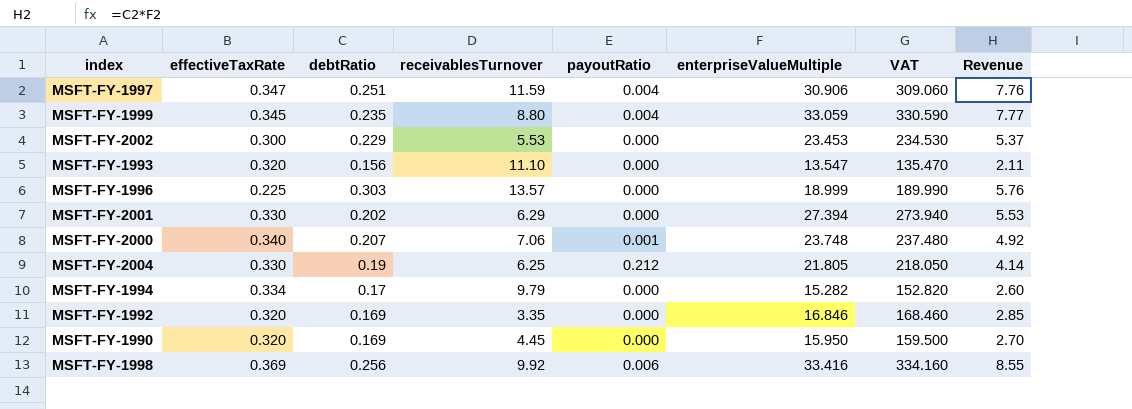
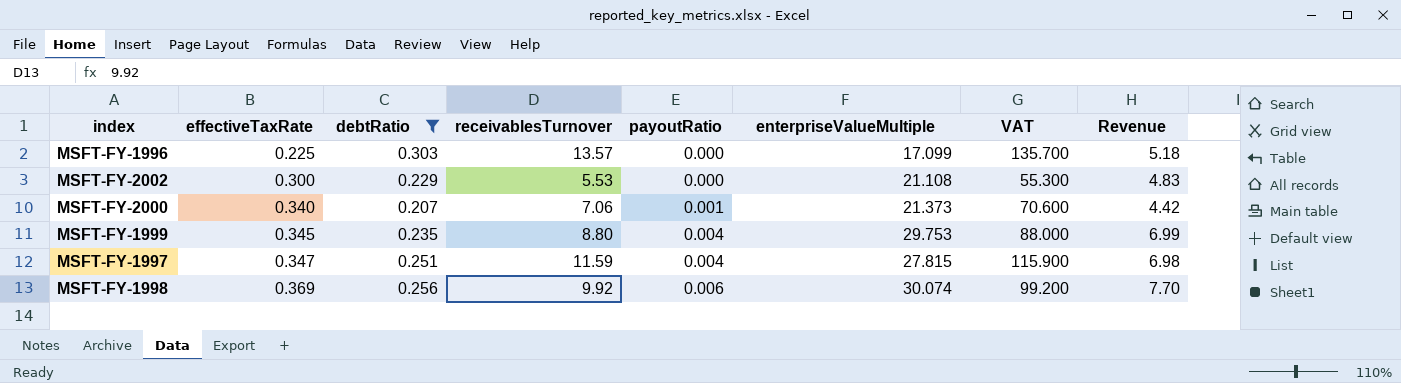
filter: none -> debtRatio >= 0.207
row order: none -> effectiveTaxRate ascending
column VAT | formula: [enterpriseValueMultiple] * 10 -> [receivablesTurnover] * 10
MSFT-FY-1996 | enterpriseValueMultiple: 18.999 -> 17.099
MSFT-FY-1996 | Revenue: 5.76 -> 5.18
MSFT-FY-2002 | enterpriseValueMultiple: 23.453 -> 21.108
MSFT-FY-2002 | Revenue: 5.37 -> 4.83
MSFT-FY-2000 | enterpriseValueMultiple: 23.748 -> 21.373
MSFT-FY-2000 | Revenue: 4.92 -> 4.42
MSFT-FY-1999 | enterpriseValueMultiple: 33.059 -> 29.753
MSFT-FY-1999 | Revenue: 7.77 -> 6.99
MSFT-FY-1997 | enterpriseValueMultiple: 30.906 -> 27.815
MSFT-FY-1997 | Revenue: 7.76 -> 6.98
MSFT-FY-1998 | enterpriseValueMultiple: 33.416 -> 30.074
MSFT-FY-1998 | Revenue: 8.55 -> 7.70

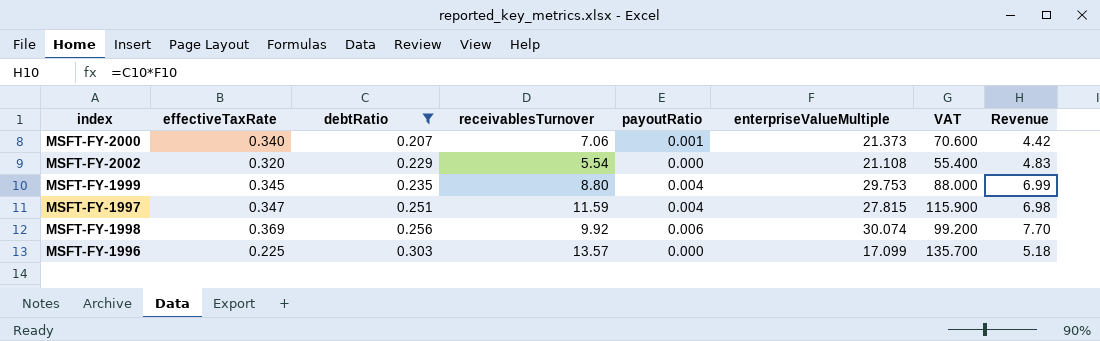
row order: effectiveTaxRate ascending -> debtRatio ascending
MSFT-FY-2002 | effectiveTaxRate: 0.300 -> 0.320
MSFT-FY-2002 | receivablesTurnover: 5.53 -> 5.54
MSFT-FY-2002 | VAT: 55.300 -> 55.400

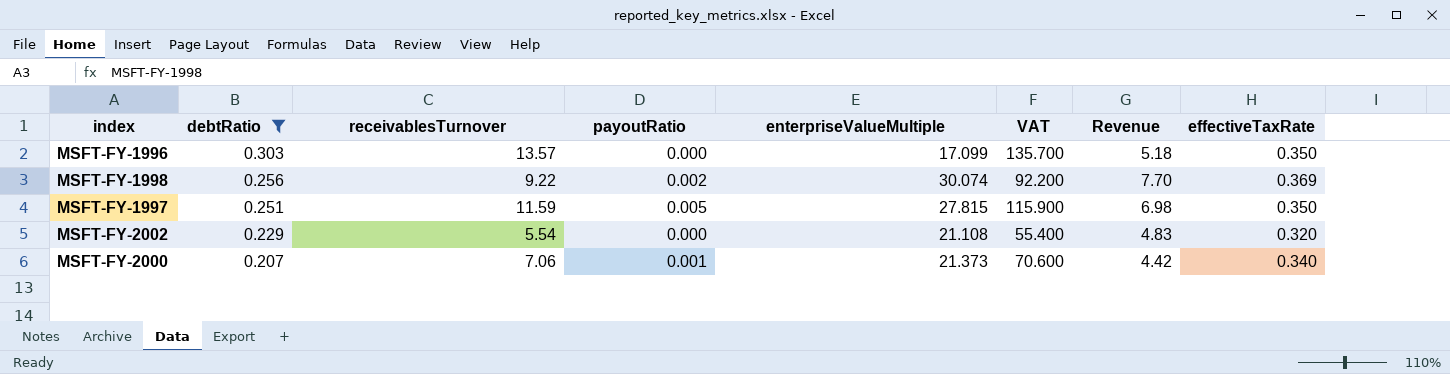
row order: debtRatio ascending -> debtRatio descending
column effectiveTaxRate | position: 2 -> 8
row MSFT-FY-1999: 0.345 | 0.235 | 8.80 | 0.004 | 29.753 | 88.000 | 6.99 -> none
MSFT-FY-1996 | effectiveTaxRate: 0.225 -> 0.350
MSFT-FY-1998 | receivablesTurnover: 9.92 -> 9.22
MSFT-FY-1998 | payoutRatio: 0.006 -> 0.002
MSFT-FY-1998 | VAT: 99.200 -> 92.200
MSFT-FY-1997 | payoutRatio: 0.004 -> 0.005
MSFT-FY-1997 | effectiveTaxRate: 0.347 -> 0.350

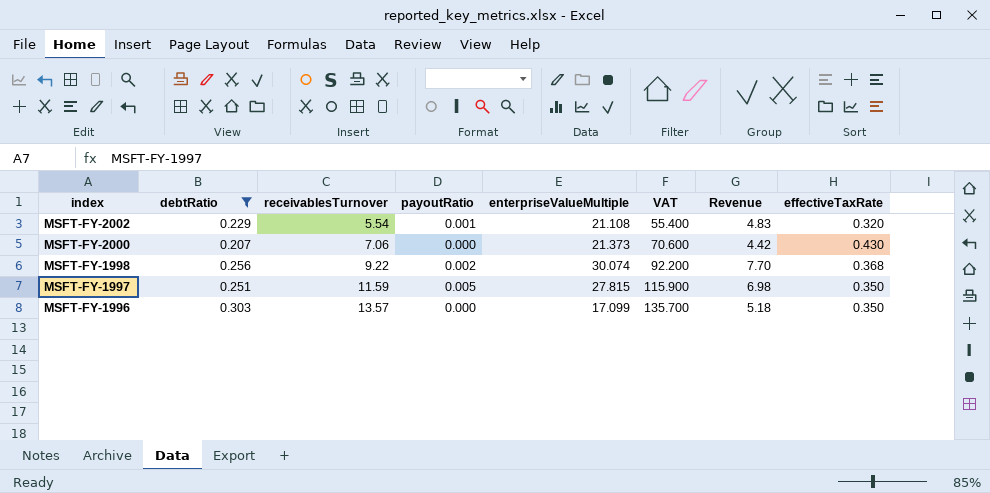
row order: debtRatio descending -> index descending
MSFT-FY-2002 | payoutRatio: 0.000 -> 0.001
MSFT-FY-2000 | payoutRatio: 0.001 -> 0.000
MSFT-FY-2000 | effectiveTaxRate: 0.340 -> 0.430
MSFT-FY-1998 | effectiveTaxRate: 0.369 -> 0.368

